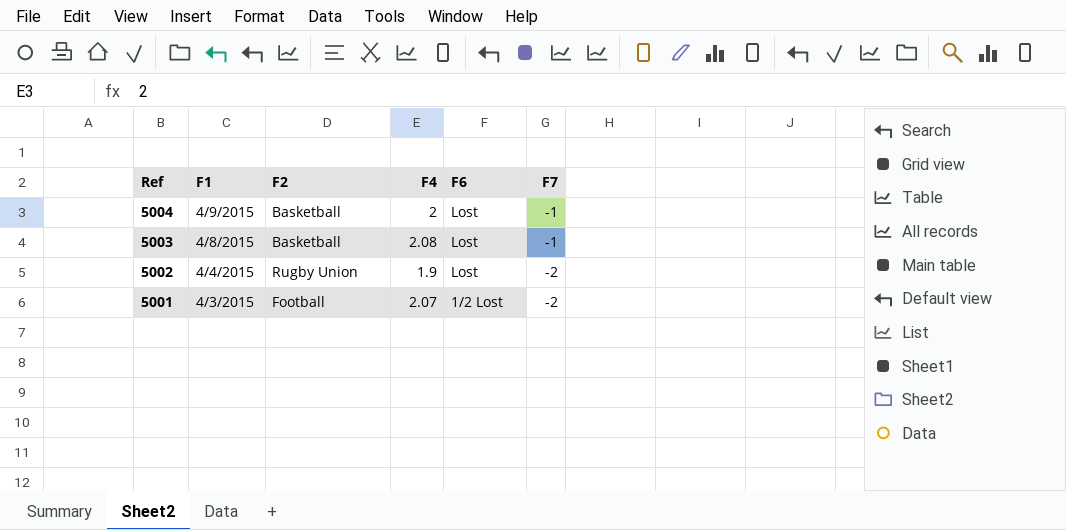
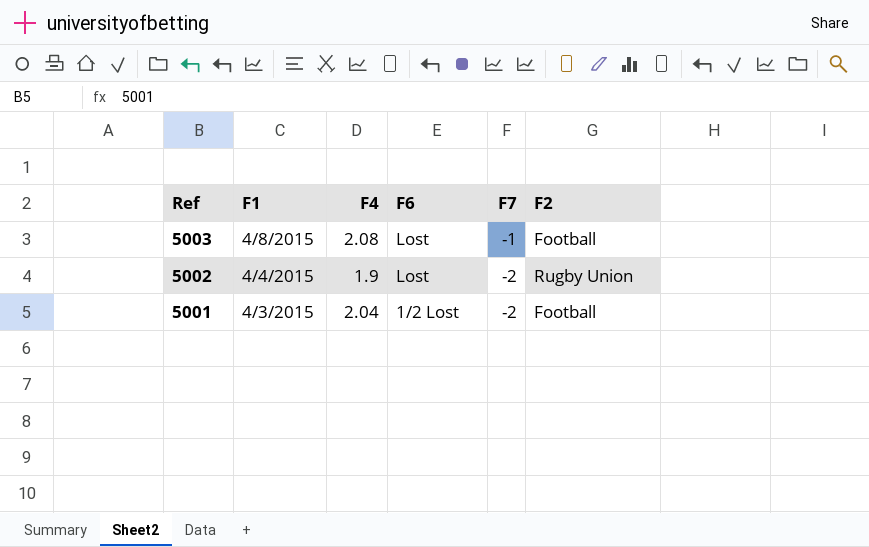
column F2 | position: 3 -> 6
row 5004: 4/9/2015 | Basketball | 2 | Lost | -1 -> none
5003 | F2: Basketball -> Football
5001 | F4: 2.07 -> 2.04

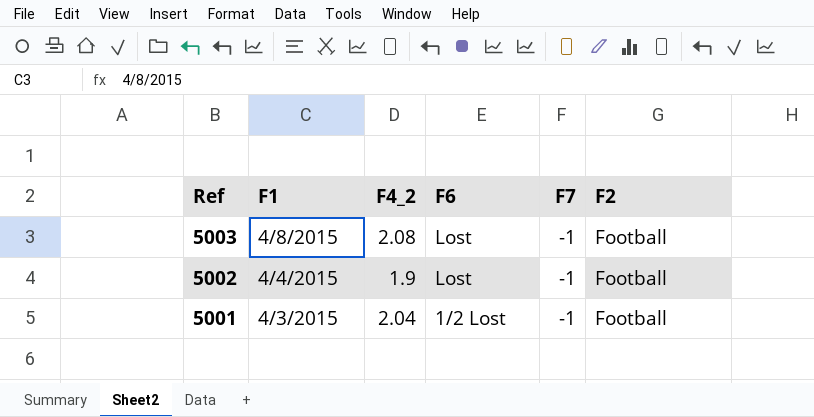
column name: F4 -> F4_2
5002 | F7: -2 -> -1
5002 | F2: Rugby Union -> Football
5001 | F7: -2 -> -1

